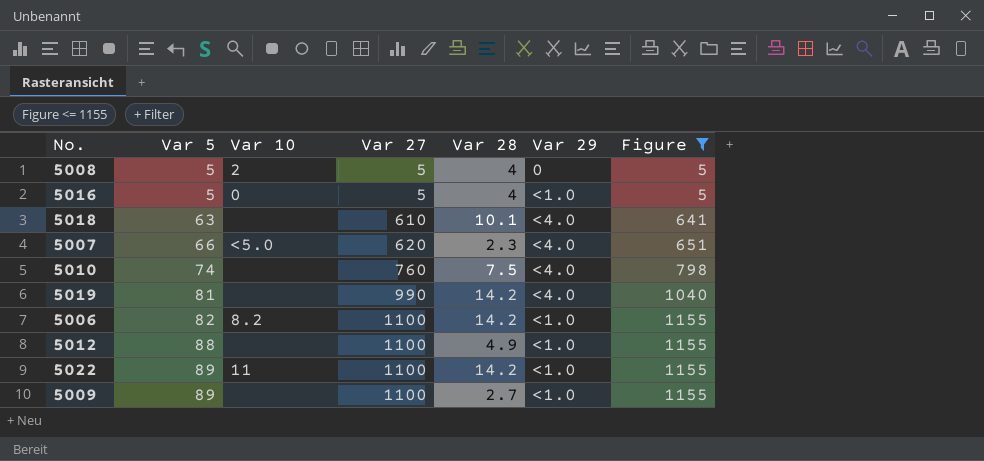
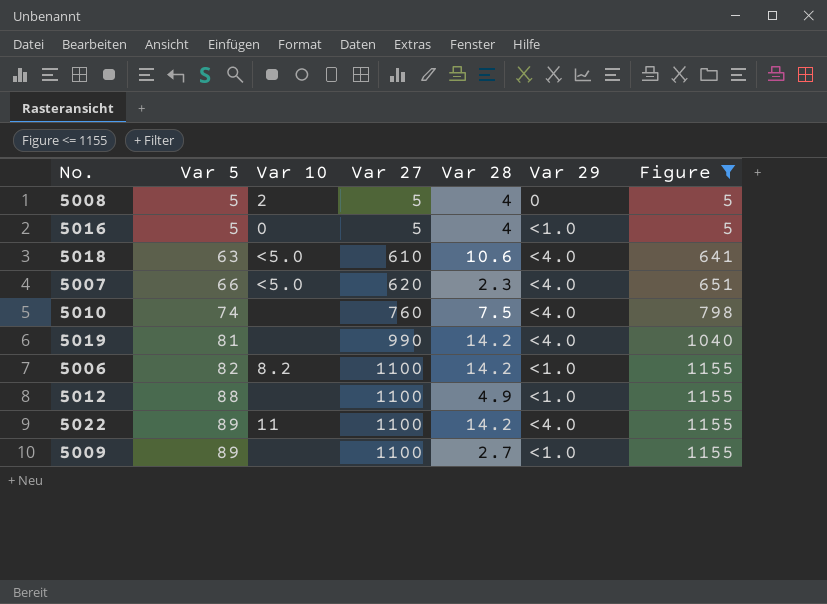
5018 | Var 10: none -> <5.0
5018 | Var 28: 10.1 -> 10.6
5022 | Var 29: <1.0 -> <4.0

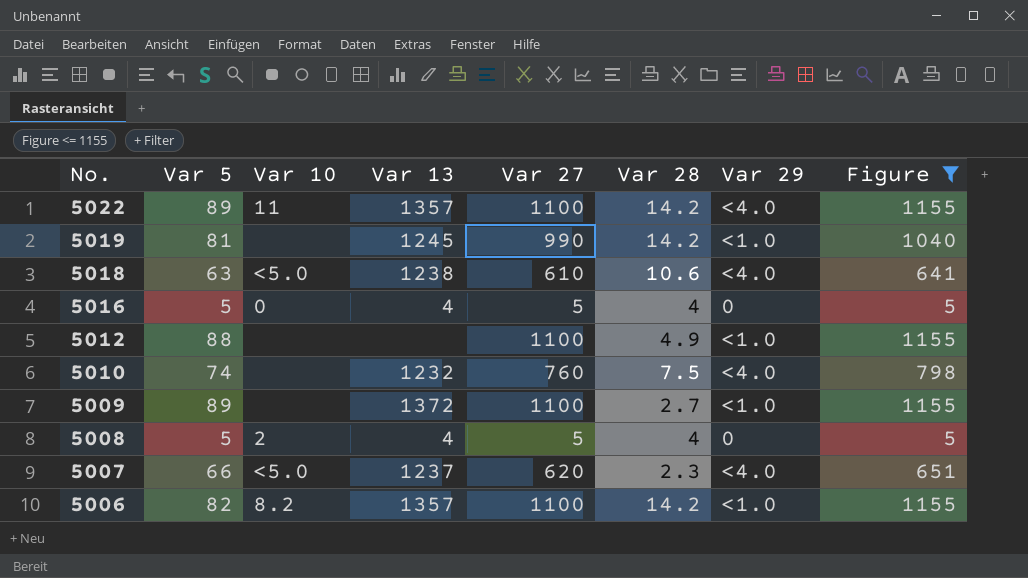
row order: Var 5 ascending -> No. descending
column Var 13 | position: none -> 4
5019 | Var 29: <4.0 -> <1.0
5016 | Var 29: <1.0 -> 0

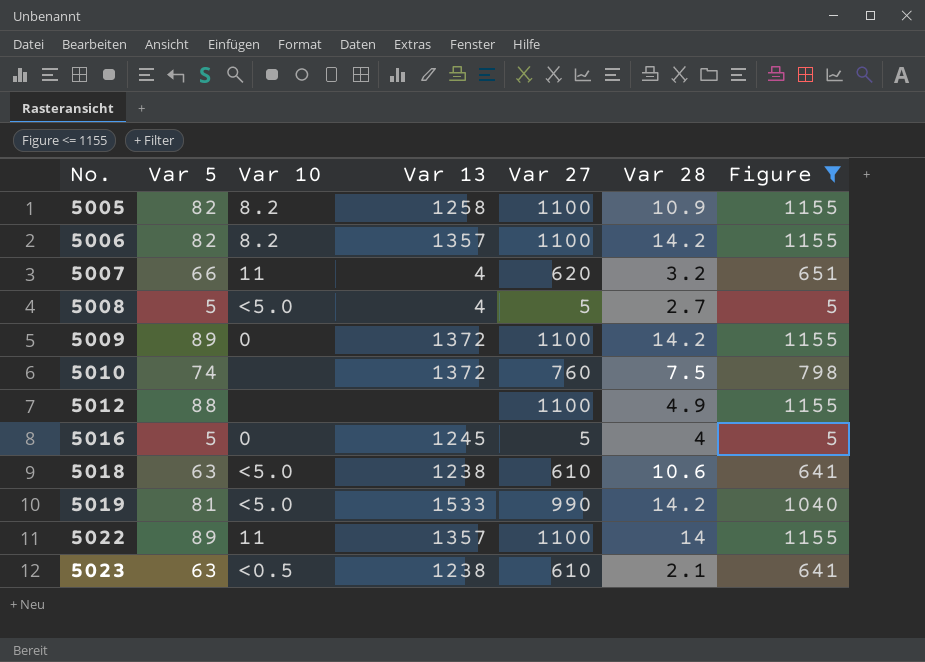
row order: No. descending -> No. ascending
column Var 29 | position: 7 -> none
row 5005: none -> 82 | 8.2 | 1258 | 1100 | 10.9 | 1155
5007 | Var 10: <5.0 -> 11
5007 | Var 13: 1237 -> 4
5007 | Var 28: 2.3 -> 3.2
5008 | Var 10: 2 -> <5.0
5008 | Var 28: 4 -> 2.7
5009 | Var 10: none -> 0
5009 | Var 28: 2.7 -> 14.2
5010 | Var 13: 1232 -> 1372
5016 | Var 13: 4 -> 1245
5019 | Var 10: none -> <5.0
5019 | Var 13: 1245 -> 1533
5022 | Var 28: 14.2 -> 14
row 5023: none -> 63 | <0.5 | 1238 | 610 | 2.1 | 641

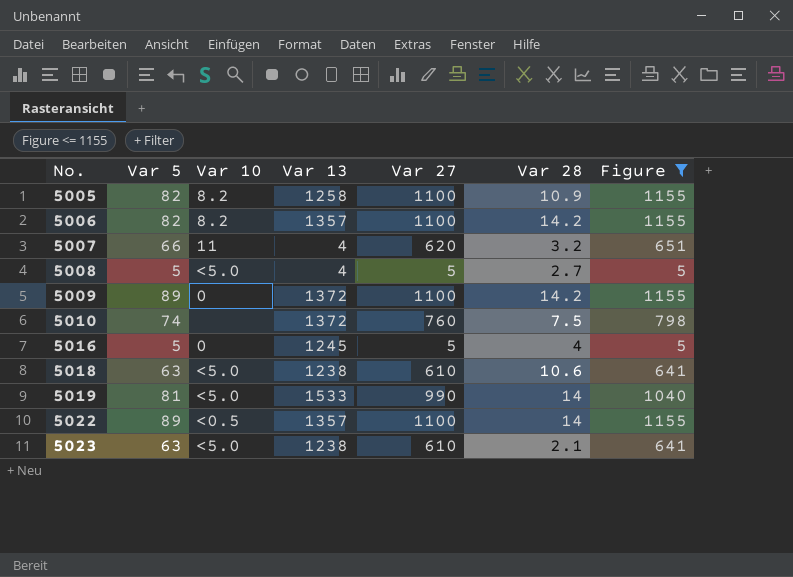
row 5012: 88 | none | none | 1100 | 4.9 | 1155 -> none
5019 | Var 28: 14.2 -> 14
5022 | Var 10: 11 -> <0.5
5023 | Var 10: <0.5 -> <5.0

